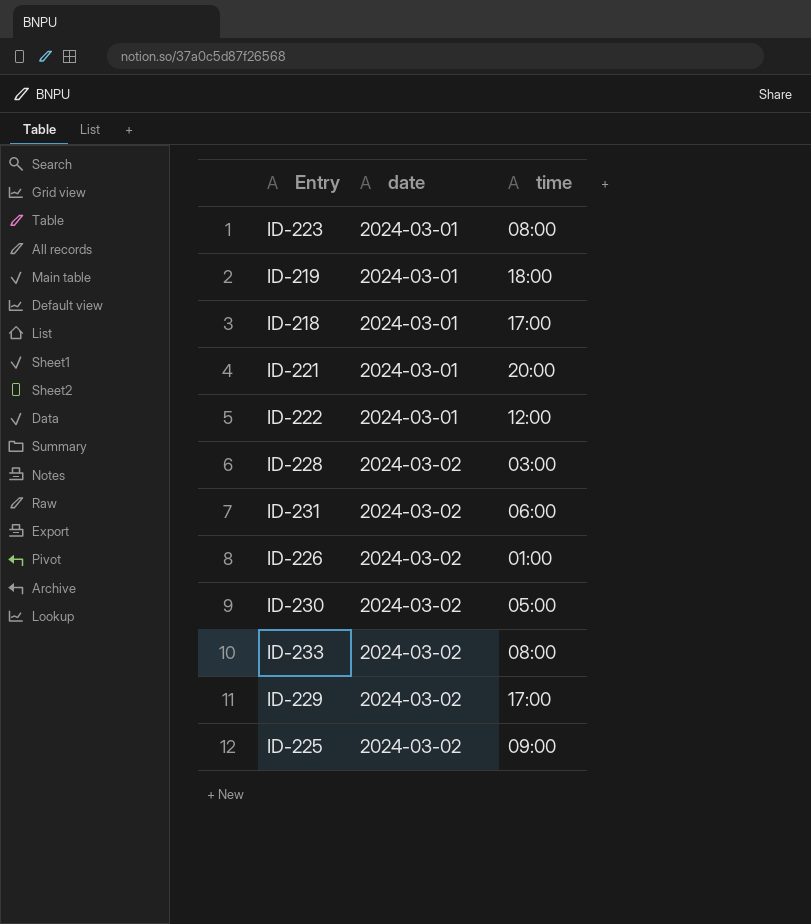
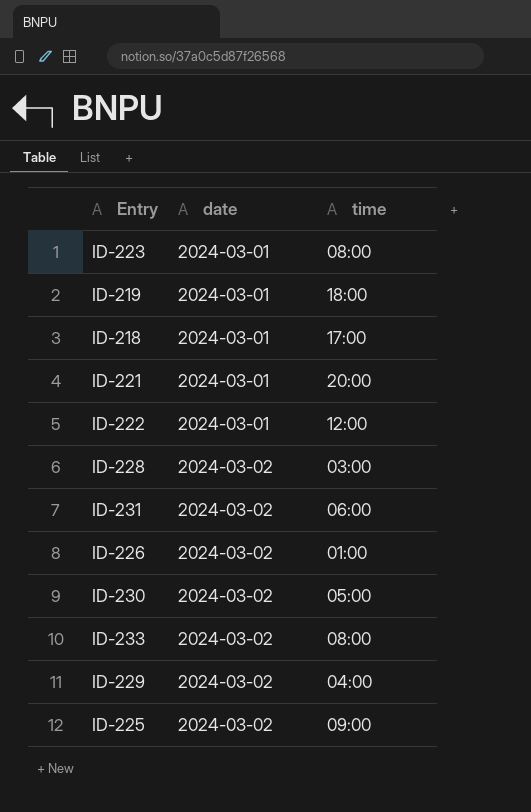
ID-229 | time: 17:00 -> 04:00

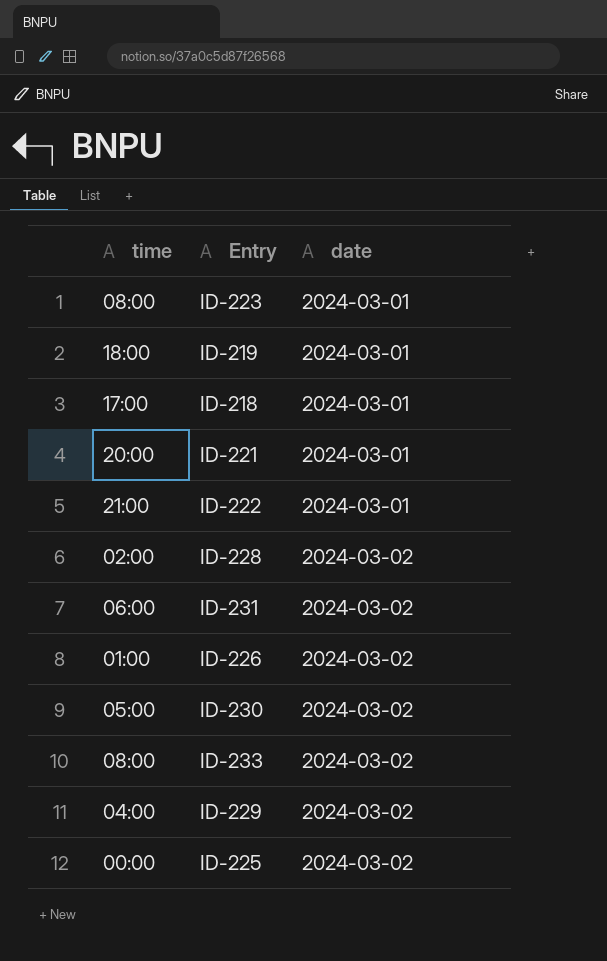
column time | position: 3 -> 1
ID-222 | time: 12:00 -> 21:00
ID-228 | time: 03:00 -> 02:00
ID-225 | time: 09:00 -> 00:00

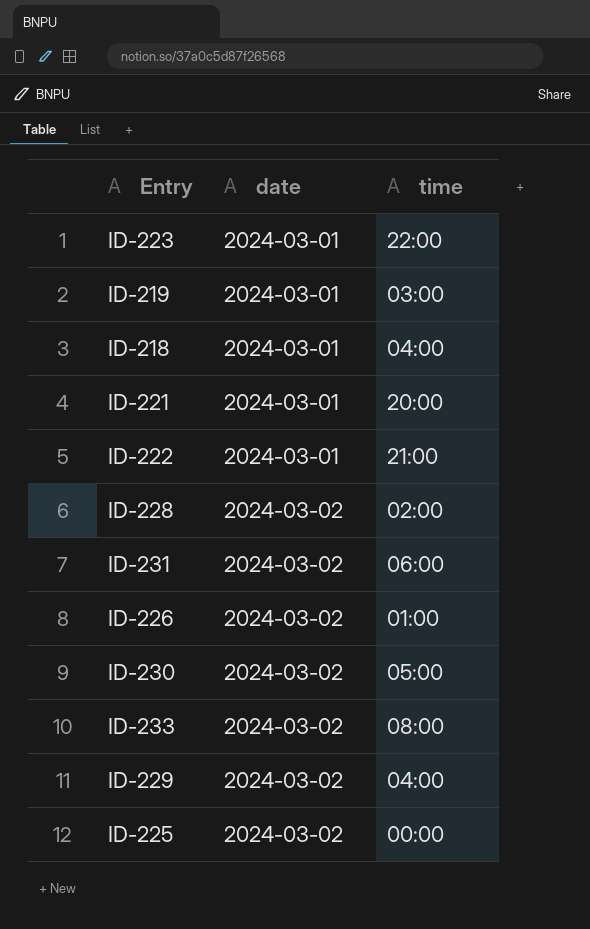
column time | position: 1 -> 3
ID-223 | time: 08:00 -> 22:00
ID-219 | time: 18:00 -> 03:00
ID-218 | time: 17:00 -> 04:00

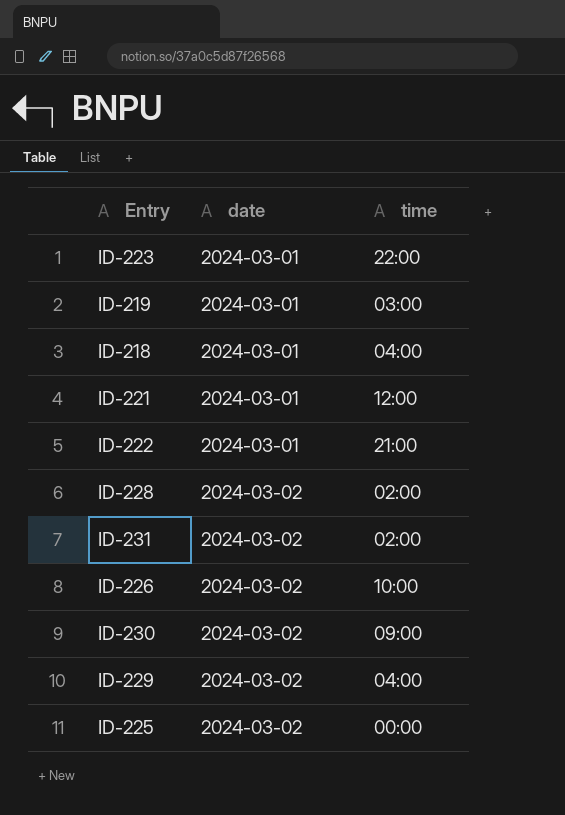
row ID-233: 2024-03-02 | 08:00 -> none
ID-221 | time: 20:00 -> 12:00
ID-231 | time: 06:00 -> 02:00
ID-226 | time: 01:00 -> 10:00
ID-230 | time: 05:00 -> 09:00

